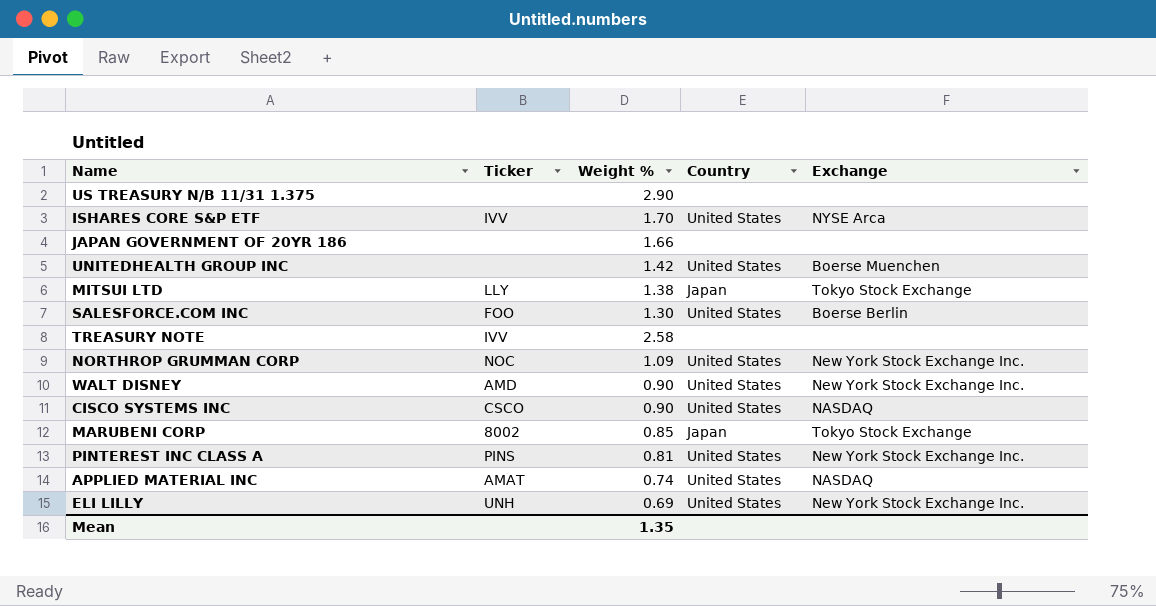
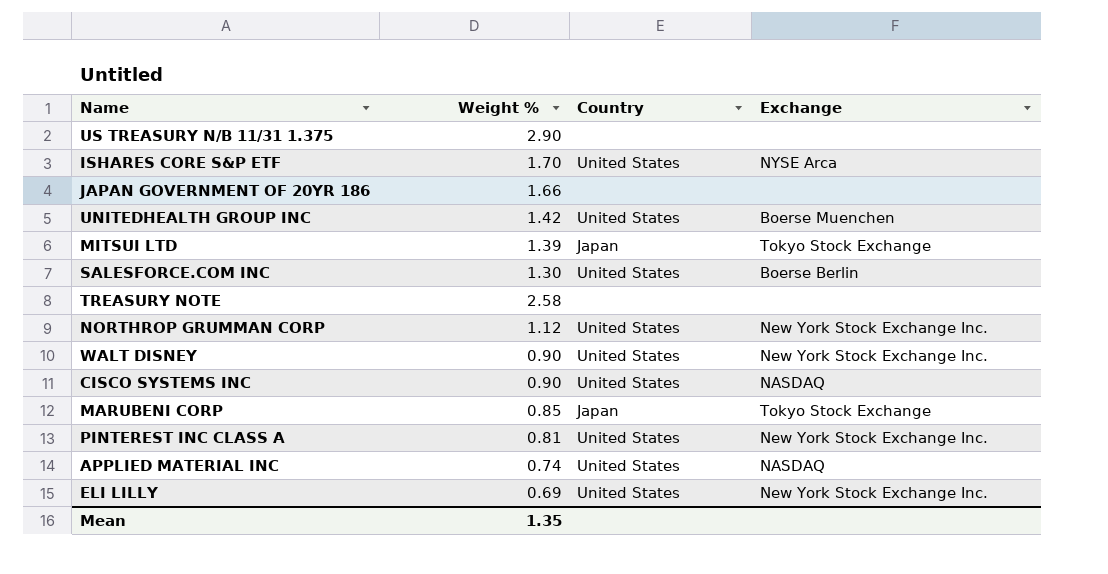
column Ticker | position: 2 -> none
MITSUI LTD | Weight %: 1.38 -> 1.39
NORTHROP GRUMMAN CORP | Weight %: 1.09 -> 1.12

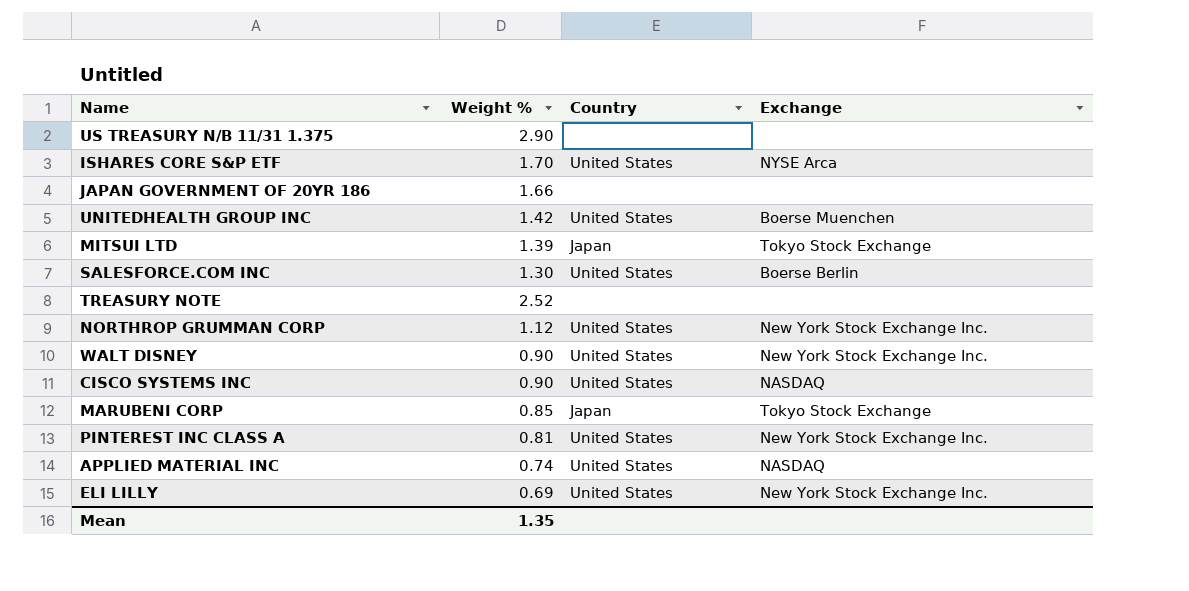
TREASURY NOTE | Weight %: 2.58 -> 2.52

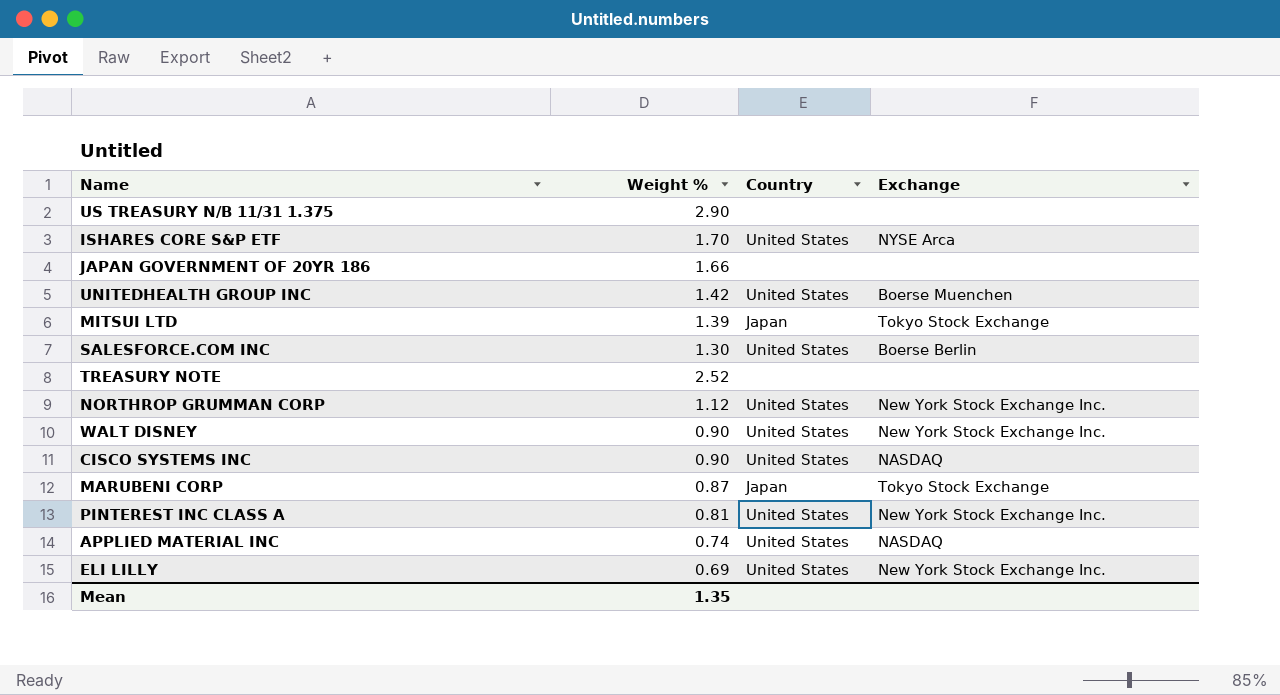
MARUBENI CORP | Weight %: 0.85 -> 0.87

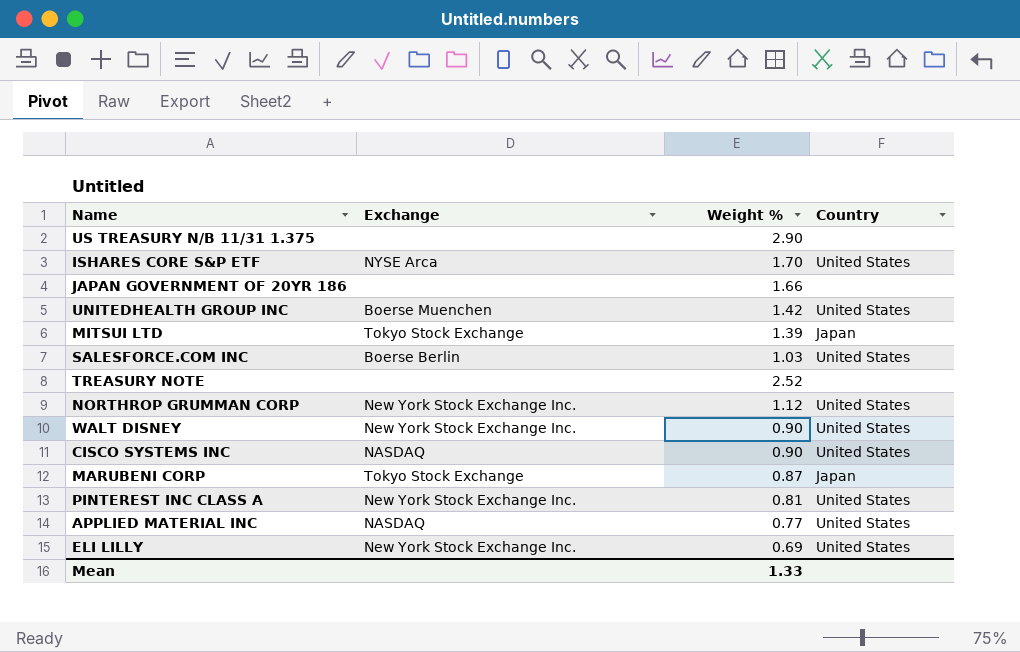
column Exchange | position: 4 -> 2
SALESFORCE.COM INC | Weight %: 1.30 -> 1.03
APPLIED MATERIAL INC | Weight %: 0.74 -> 0.77
Mean | Weight %: 1.35 -> 1.33

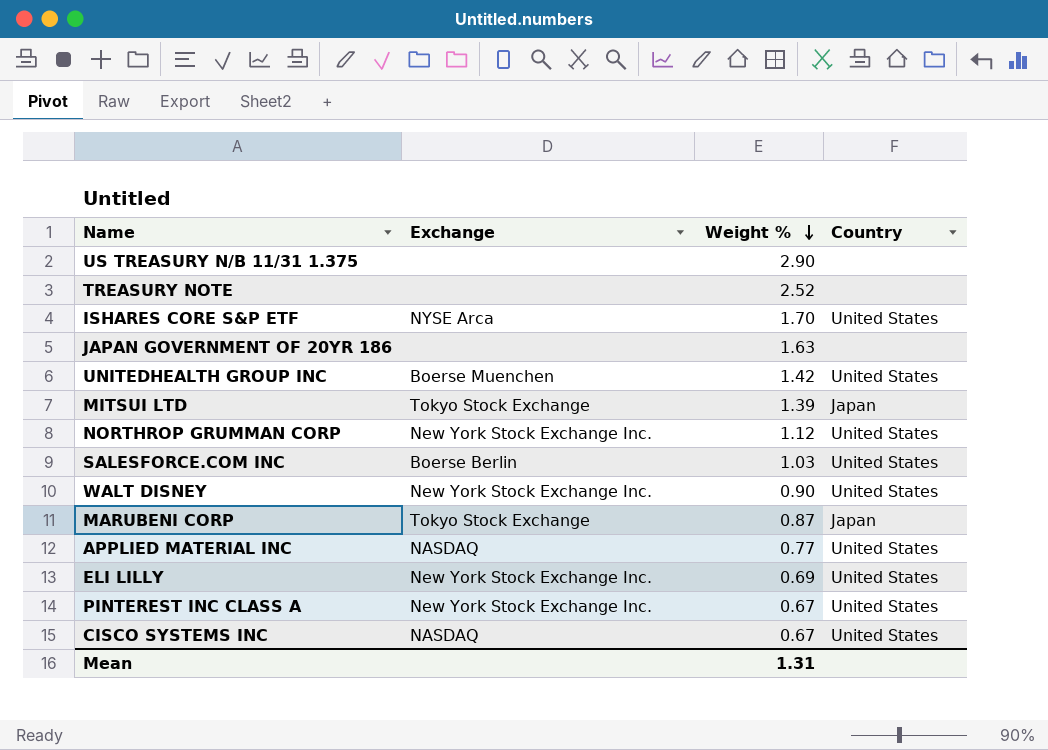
row order: none -> Weight % descending
JAPAN GOVERNMENT OF 20YR 186 | Weight %: 1.66 -> 1.63
PINTEREST INC CLASS A | Weight %: 0.81 -> 0.67
CISCO SYSTEMS INC | Weight %: 0.90 -> 0.67
Mean | Weight %: 1.33 -> 1.31

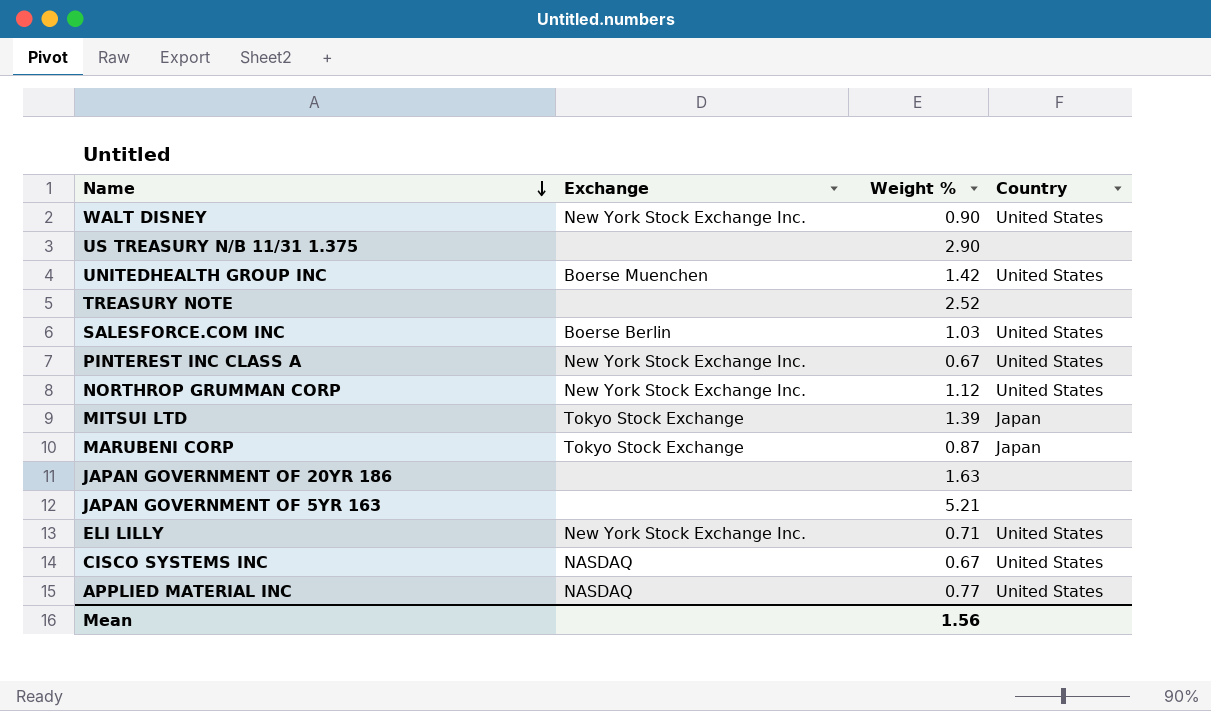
row order: Weight % descending -> Name descending
row ISHARES CORE S&P ETF: NYSE Arca | 1.70 | United States -> none
row JAPAN GOVERNMENT OF 5YR 163: none -> none | 5.21 | none
ELI LILLY | Weight %: 0.69 -> 0.71
Mean | Weight %: 1.31 -> 1.56

